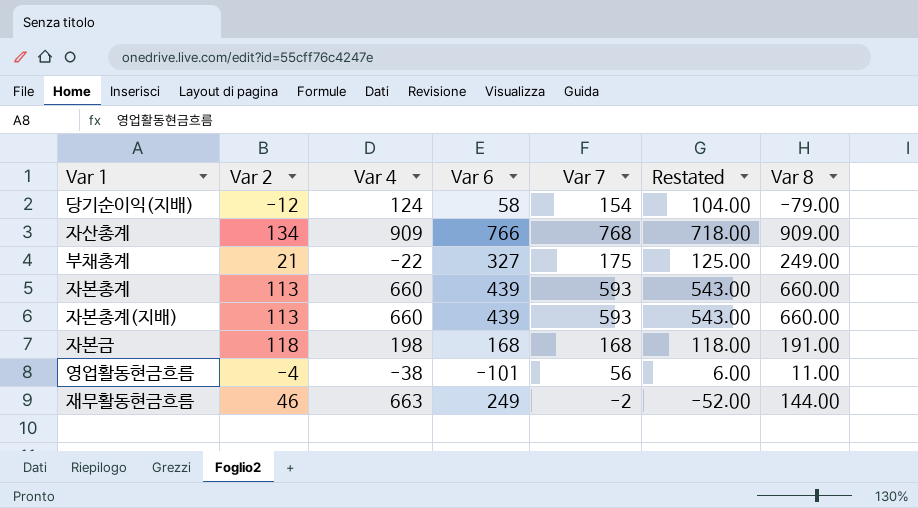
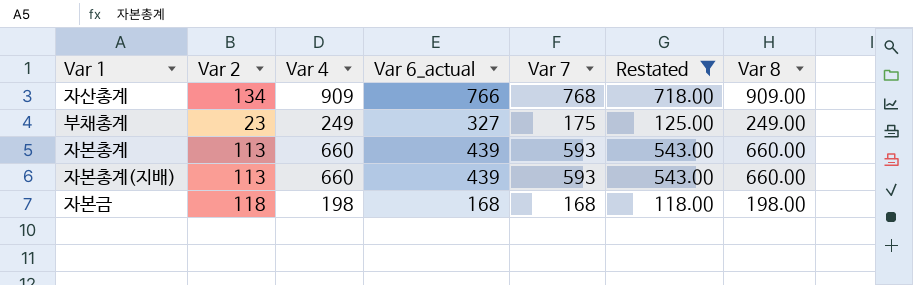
filter: none -> Restated >= 118.00
column name: Var 6 -> Var 6_actual
부채총계 | Var 2: 21 -> 23
부채총계 | Var 4: -22 -> 249
자본금 | Var 8: 191.00 -> 198.00

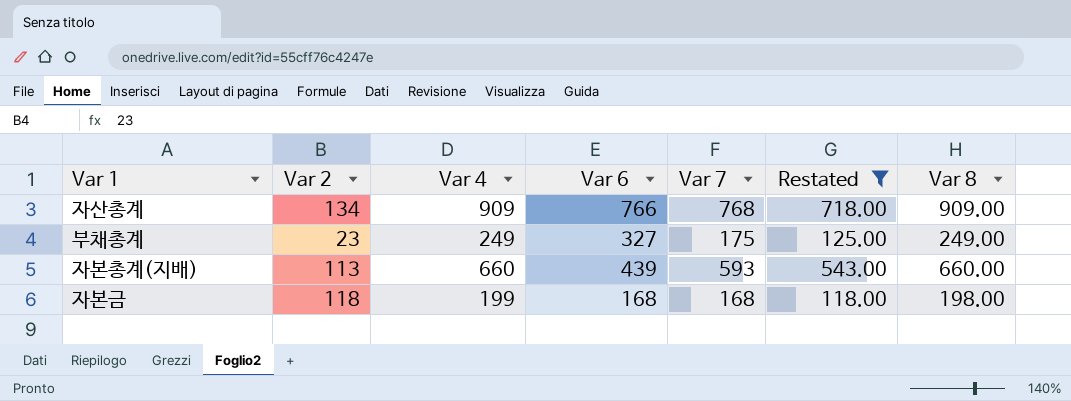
column name: Var 6_actual -> Var 6
row 자본총계: 113 | 660 | 439 | 593 | 543.00 | 660.00 -> none
자본금 | Var 4: 198 -> 199

